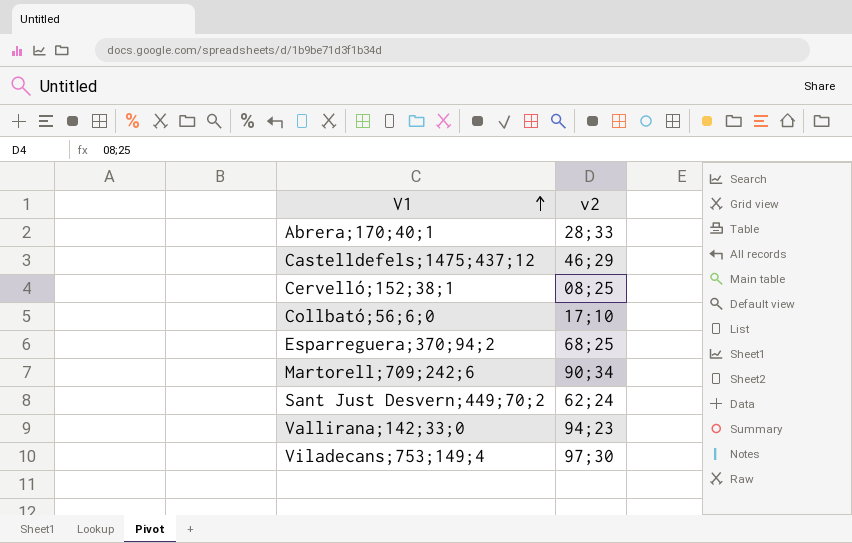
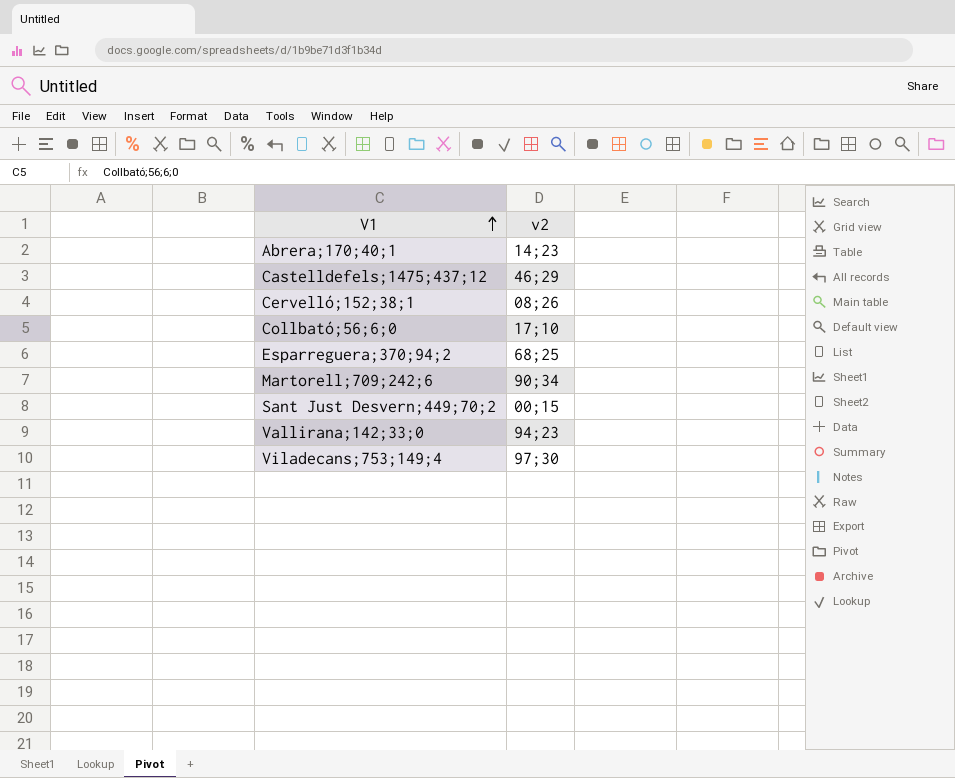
Abrera;170;40;1 | v2: 28;33 -> 14;23
Cervelló;152;38;1 | v2: 08;25 -> 08;26
Sant Just Desvern;449;70;2 | v2: 62;24 -> 00;15

